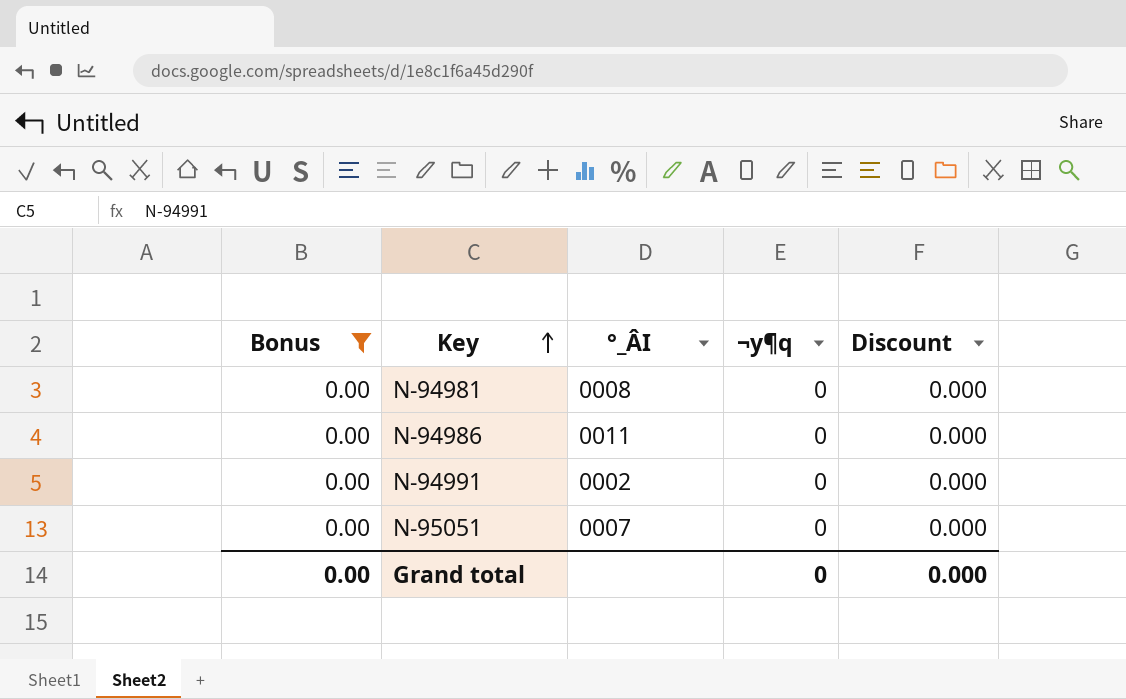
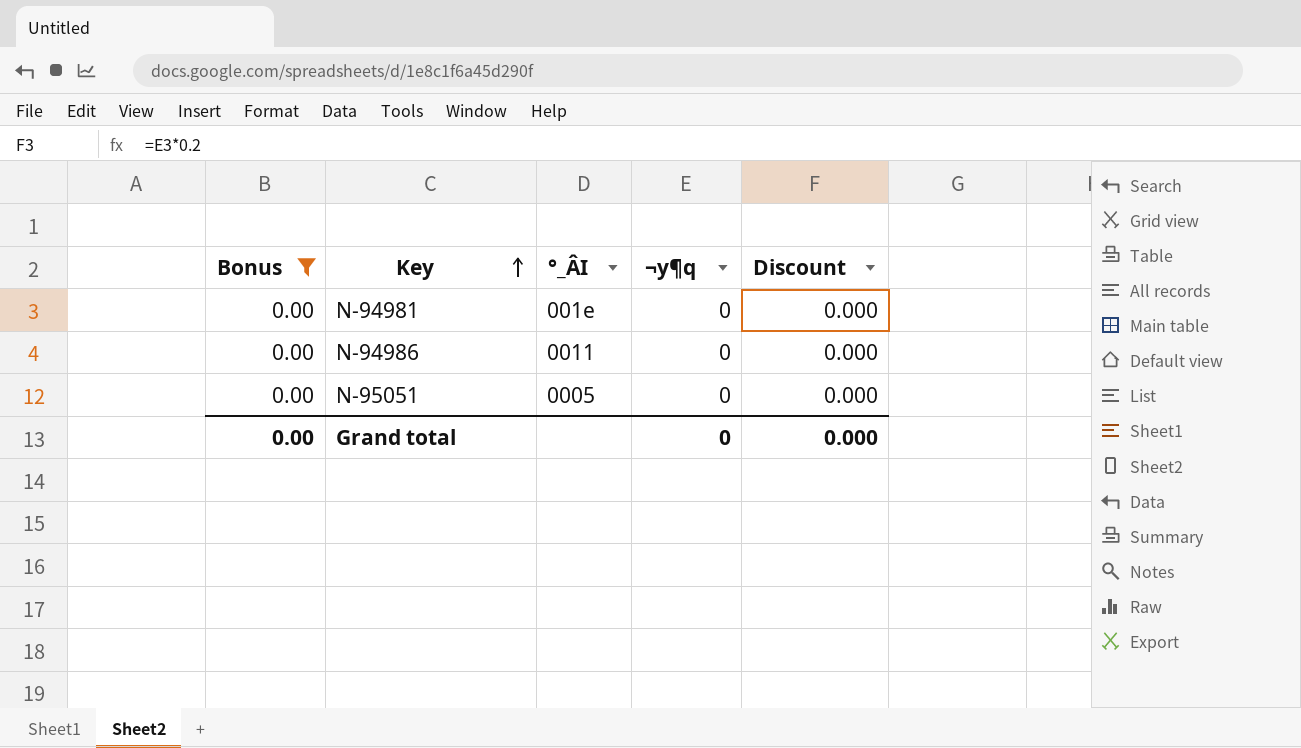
row N-94991: 0.00 | 0002 | 0 | 0.000 -> none
N-94981 | °_ÂI: 0008 -> 001e
N-95051 | °_ÂI: 0007 -> 0005

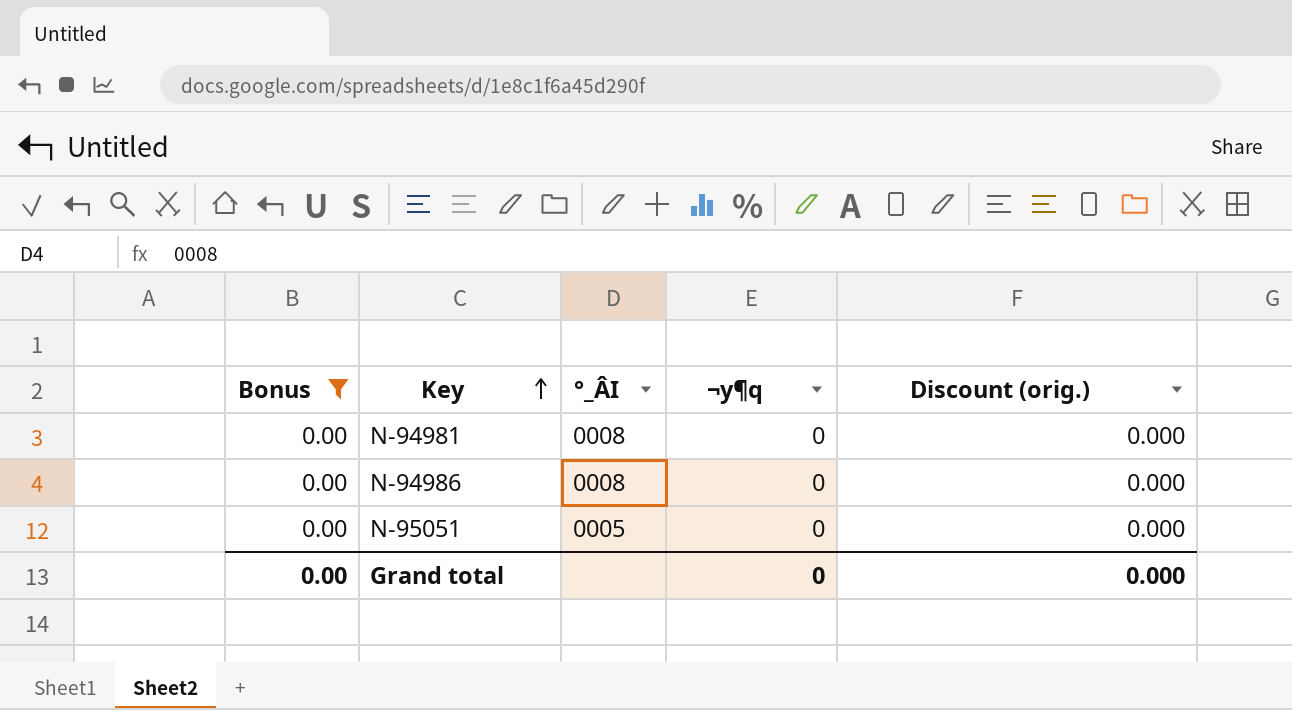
column name: Discount -> Discount (orig.)
N-94981 | °_ÂI: 001e -> 0008
N-94986 | °_ÂI: 0011 -> 0008

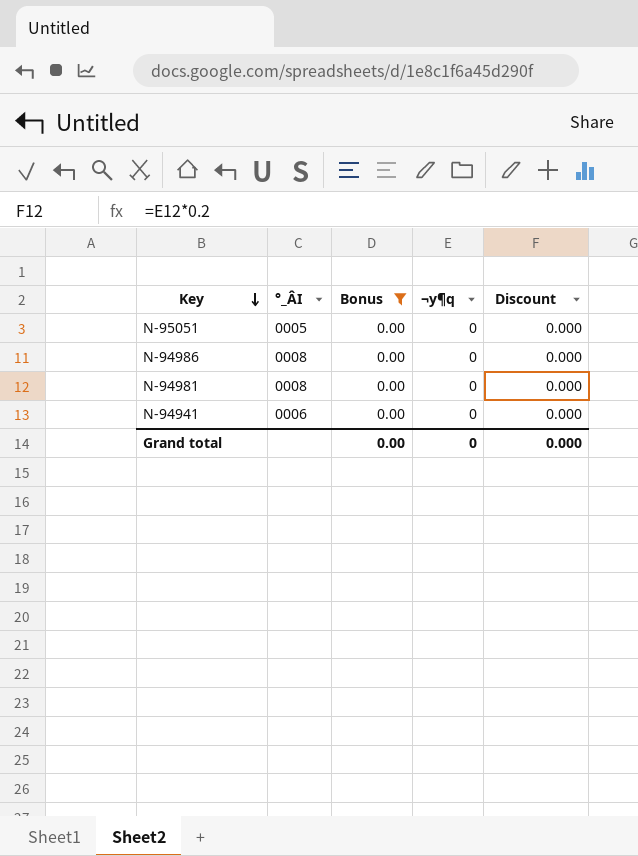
row order: Key ascending -> Key descending
column Bonus | position: 1 -> 3
column name: Discount (orig.) -> Discount
row N-94941: none -> 0006 | 0.00 | 0 | 0.000

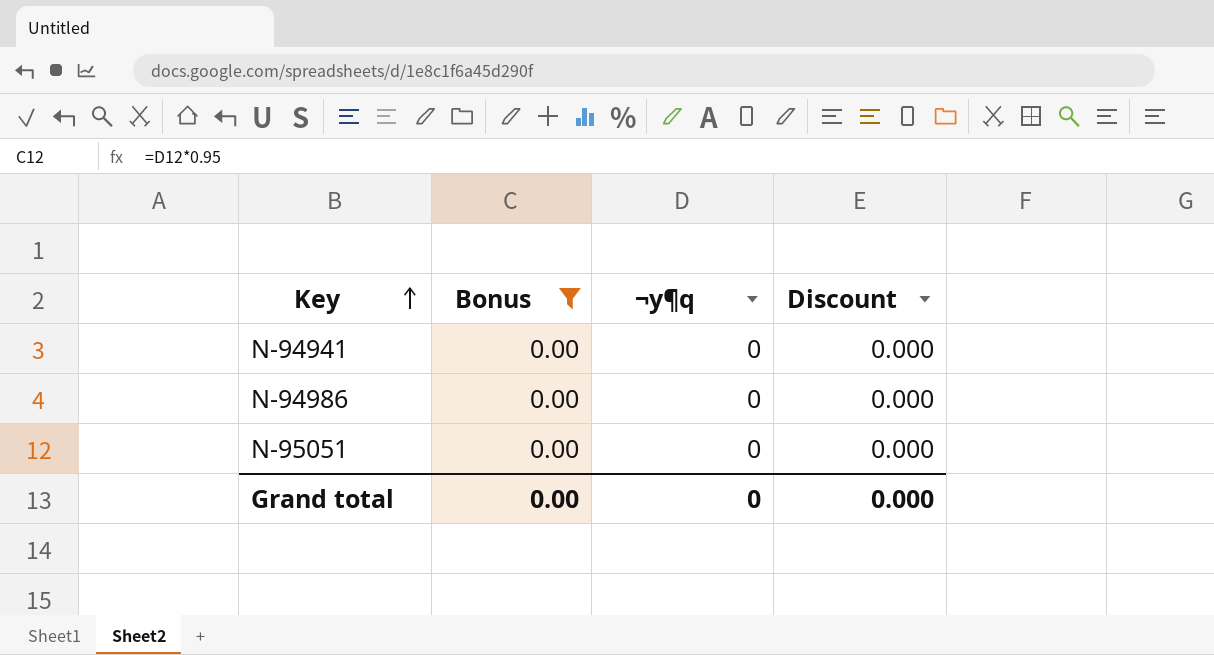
row order: Key descending -> Key ascending
column °_ÂI | position: 2 -> none
row N-94981: 0008 | 0.00 | 0 | 0.000 -> none

